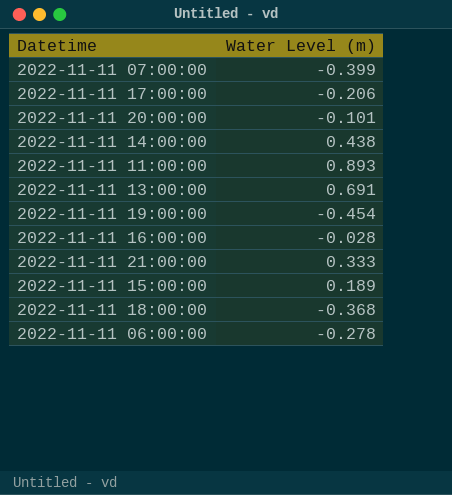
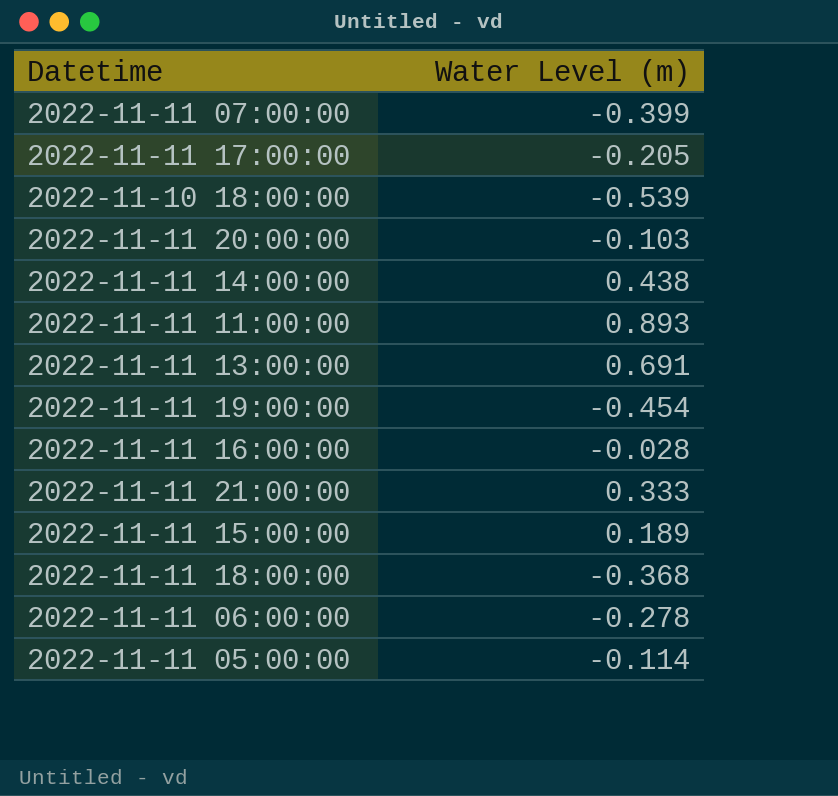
2022-11-11 17:00:00 | Water Level (m): -0.206 -> -0.205
row 2022-11-10 18:00:00: none -> -0.539
2022-11-11 20:00:00 | Water Level (m): -0.101 -> -0.103
row 2022-11-11 05:00:00: none -> -0.114

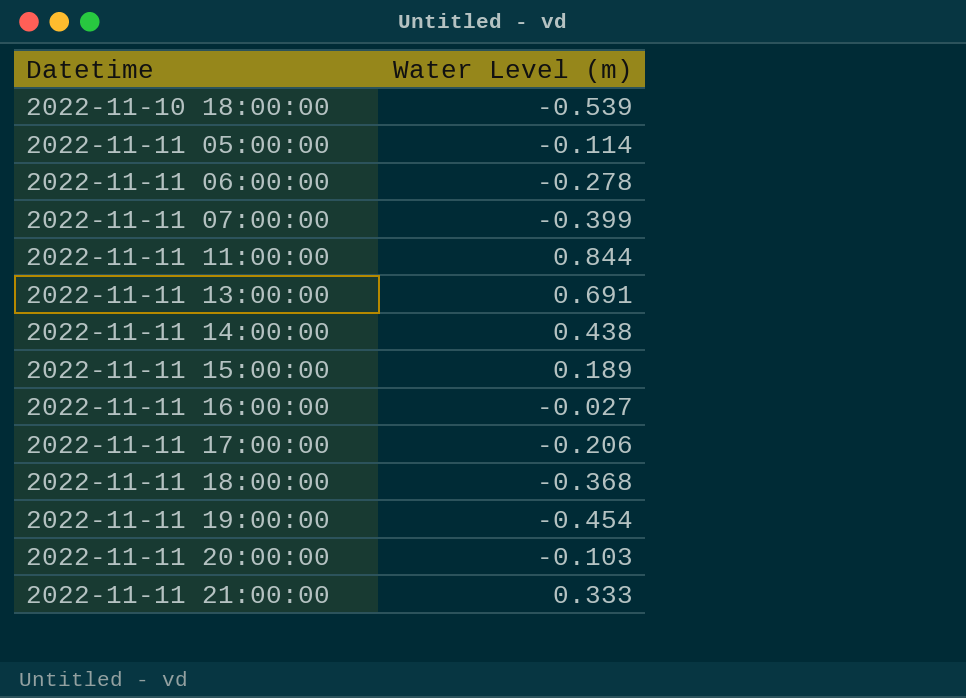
row order: none -> Datetime ascending
2022-11-11 11:00:00 | Water Level (m): 0.893 -> 0.844
2022-11-11 16:00:00 | Water Level (m): -0.028 -> -0.027
2022-11-11 17:00:00 | Water Level (m): -0.205 -> -0.206

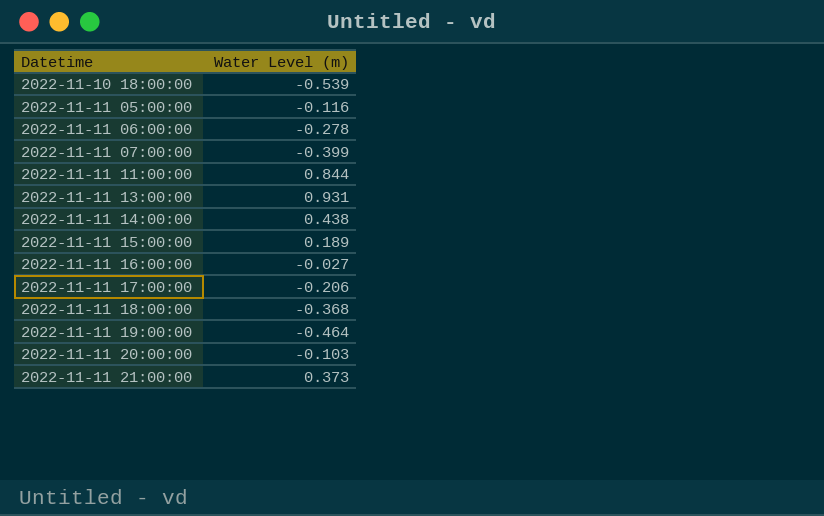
2022-11-11 05:00:00 | Water Level (m): -0.114 -> -0.116
2022-11-11 13:00:00 | Water Level (m): 0.691 -> 0.931
2022-11-11 19:00:00 | Water Level (m): -0.454 -> -0.464
2022-11-11 21:00:00 | Water Level (m): 0.333 -> 0.373

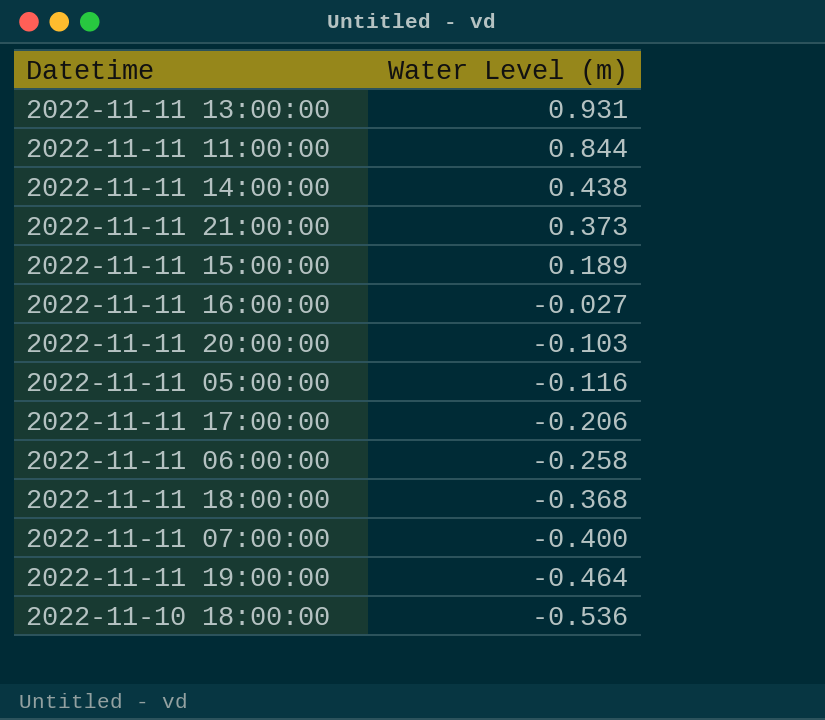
row order: Datetime ascending -> Water Level (m) descending
2022-11-11 06:00:00 | Water Level (m): -0.278 -> -0.258
2022-11-11 07:00:00 | Water Level (m): -0.399 -> -0.400
2022-11-10 18:00:00 | Water Level (m): -0.539 -> -0.536

